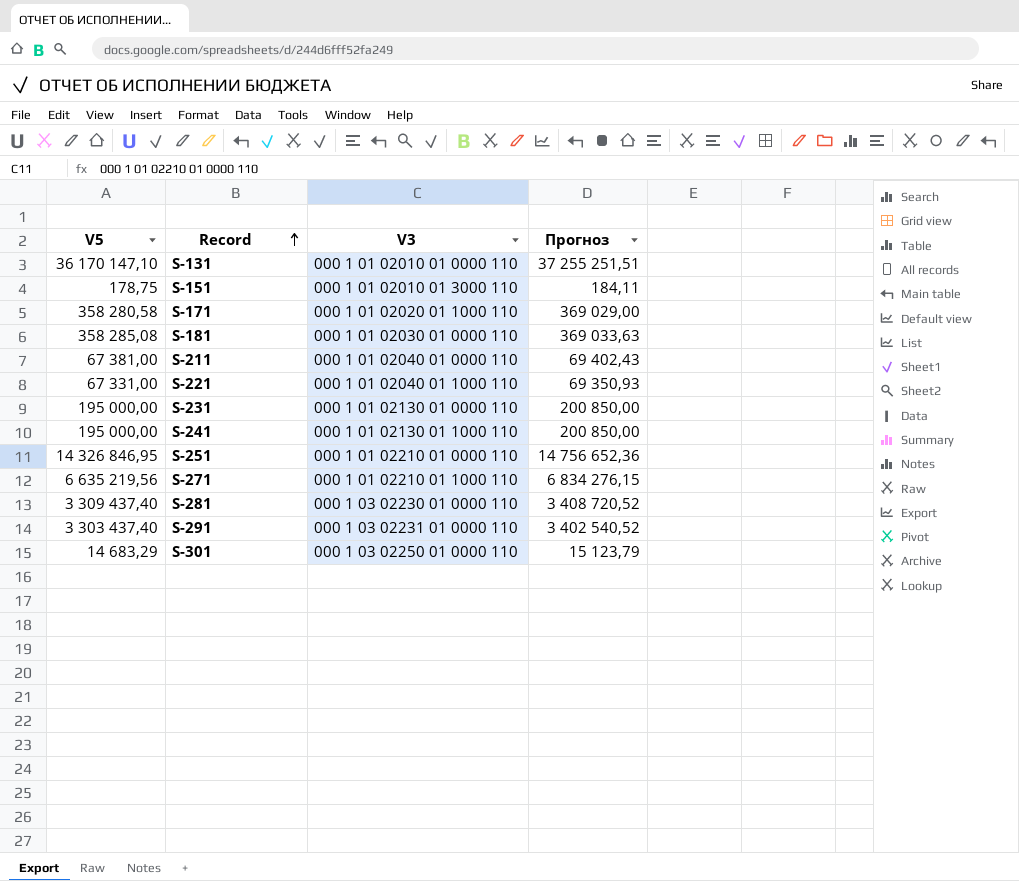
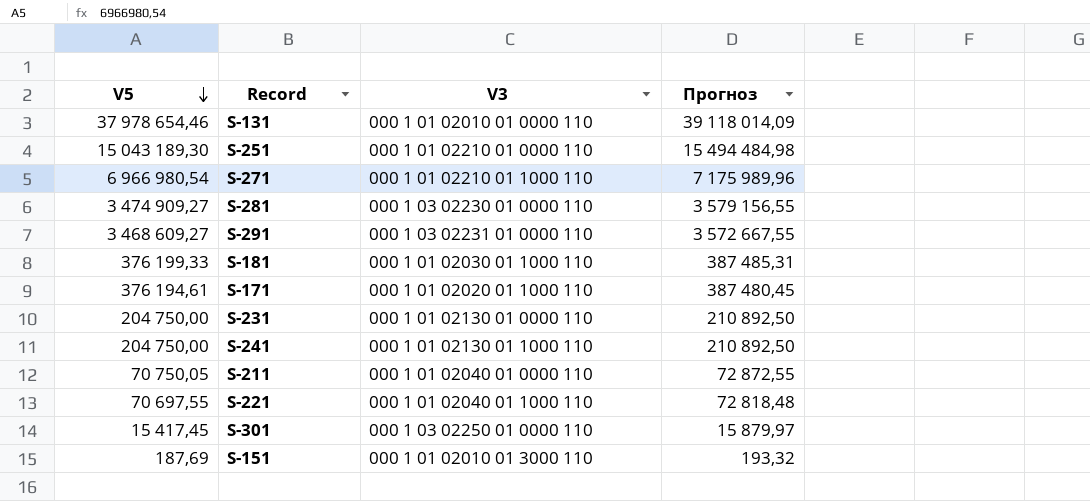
row order: Record ascending -> V5 descending
S-131 | V5: 36 170 147,10 -> 37 978 654,46
S-131 | Прогноз: 37 255 251,51 -> 39 118 014,09
S-251 | V5: 14 326 846,95 -> 15 043 189,30
S-251 | Прогноз: 14 756 652,36 -> 15 494 484,98
S-271 | V5: 6 635 219,56 -> 6 966 980,54
S-271 | Прогноз: 6 834 276,15 -> 7 175 989,96
S-281 | V5: 3 309 437,40 -> 3 474 909,27
S-281 | Прогноз: 3 408 720,52 -> 3 579 156,55
S-291 | V5: 3 303 437,40 -> 3 468 609,27
S-291 | Прогноз: 3 402 540,52 -> 3 572 667,55
S-181 | V5: 358 285,08 -> 376 199,33
S-181 | V3: 000 1 01 02030 01 0000 110 -> 000 1 01 02030 01 1000 110
S-181 | Прогноз: 369 033,63 -> 387 485,31
S-171 | V5: 358 280,58 -> 376 194,61
S-171 | Прогноз: 369 029,00 -> 387 480,45
S-231 | V5: 195 000,00 -> 204 750,00
S-231 | Прогноз: 200 850,00 -> 210 892,50
S-241 | V5: 195 000,00 -> 204 750,00
S-241 | Прогноз: 200 850,00 -> 210 892,50
S-211 | V5: 67 381,00 -> 70 750,05
S-211 | Прогноз: 69 402,43 -> 72 872,55
S-221 | V5: 67 331,00 -> 70 697,55
S-221 | Прогноз: 69 350,93 -> 72 818,48
S-301 | V5: 14 683,29 -> 15 417,45
S-301 | Прогноз: 15 123,79 -> 15 879,97
S-151 | V5: 178,75 -> 187,69
S-151 | Прогноз: 184,11 -> 193,32

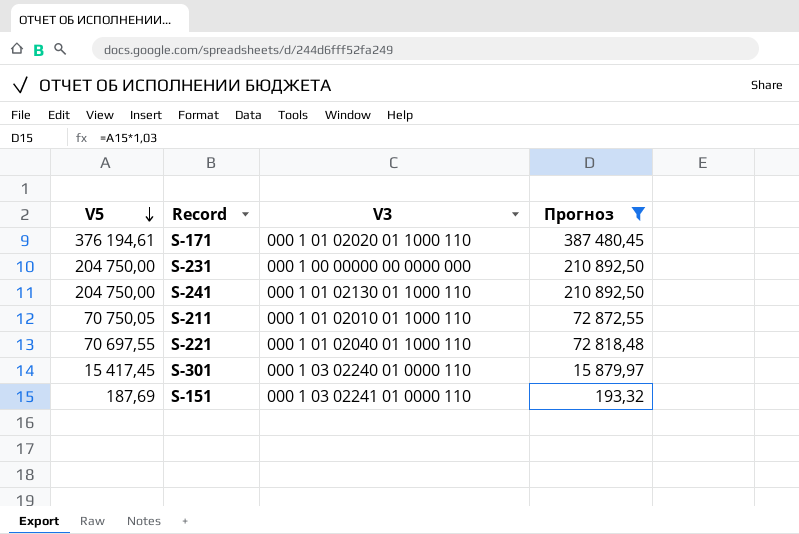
filter: none -> Прогноз <= 387 480,45
S-231 | V3: 000 1 01 02130 01 0000 110 -> 000 1 00 00000 00 0000 000
S-211 | V3: 000 1 01 02040 01 0000 110 -> 000 1 01 02010 01 1000 110
S-301 | V3: 000 1 03 02250 01 0000 110 -> 000 1 03 02240 01 0000 110
S-151 | V3: 000 1 01 02010 01 3000 110 -> 000 1 03 02241 01 0000 110

